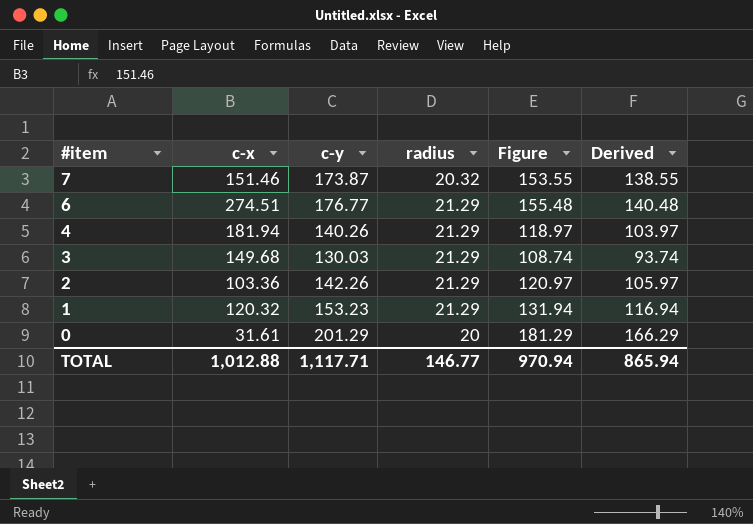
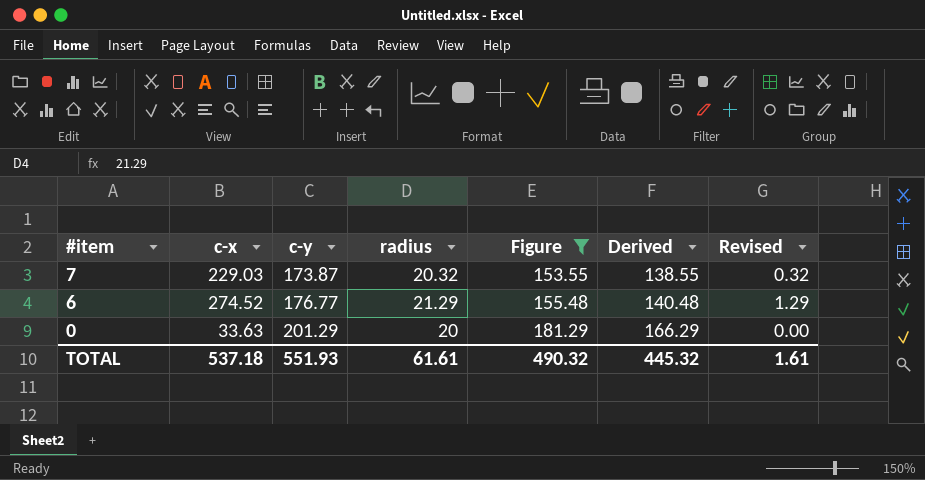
filter: none -> Figure >= 153.55
column Revised | formula: none -> [radius] - 20
7 | c-x: 151.46 -> 229.03
6 | c-x: 274.51 -> 274.52
0 | c-x: 31.61 -> 33.63
TOTAL | c-x: 1,012.88 -> 537.18
TOTAL | c-y: 1,117.71 -> 551.93
TOTAL | radius: 146.77 -> 61.61
TOTAL | Figure: 970.94 -> 490.32
TOTAL | Derived: 865.94 -> 445.32

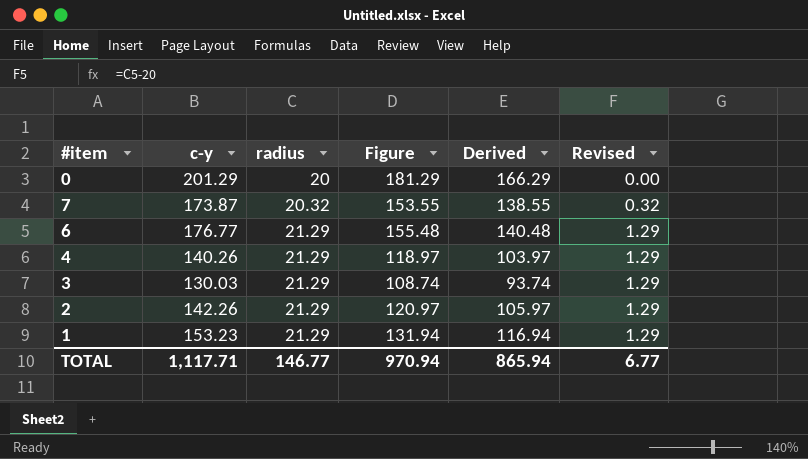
filter: Figure >= 153.55 -> none
row order: #item descending -> radius ascending
column c-x | position: 2 -> none
TOTAL | c-y: 551.93 -> 1,117.71
TOTAL | radius: 61.61 -> 146.77
TOTAL | Figure: 490.32 -> 970.94
TOTAL | Derived: 445.32 -> 865.94
TOTAL | Revised: 1.61 -> 6.77

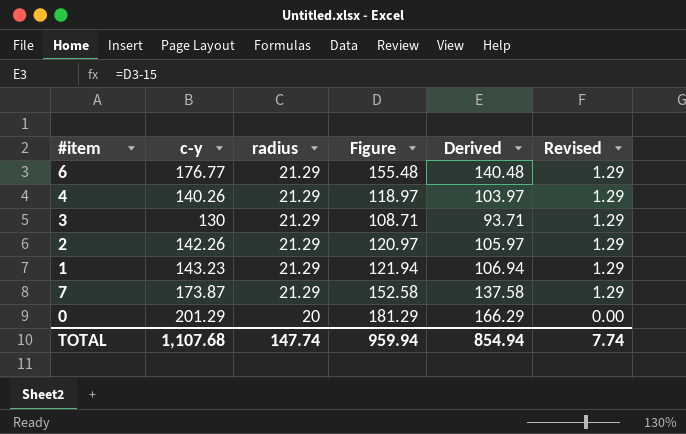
row order: radius ascending -> radius descending
3 | c-y: 130.03 -> 130
3 | Figure: 108.74 -> 108.71
3 | Derived: 93.74 -> 93.71
1 | c-y: 153.23 -> 143.23
1 | Figure: 131.94 -> 121.94
1 | Derived: 116.94 -> 106.94
7 | radius: 20.32 -> 21.29
7 | Figure: 153.55 -> 152.58
7 | Derived: 138.55 -> 137.58
7 | Revised: 0.32 -> 1.29
TOTAL | c-y: 1,117.71 -> 1,107.68
TOTAL | radius: 146.77 -> 147.74
TOTAL | Figure: 970.94 -> 959.94
TOTAL | Derived: 865.94 -> 854.94
TOTAL | Revised: 6.77 -> 7.74

